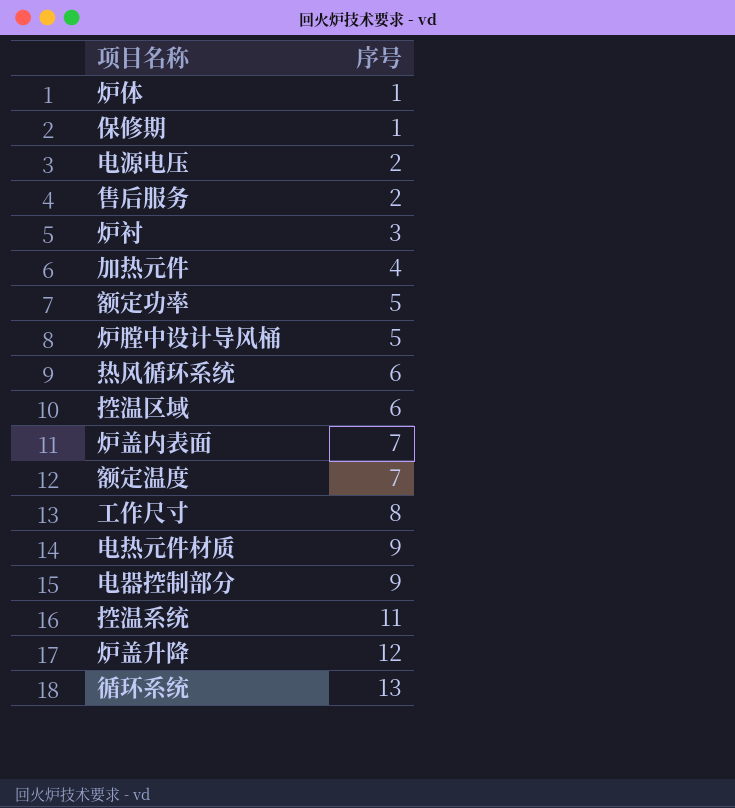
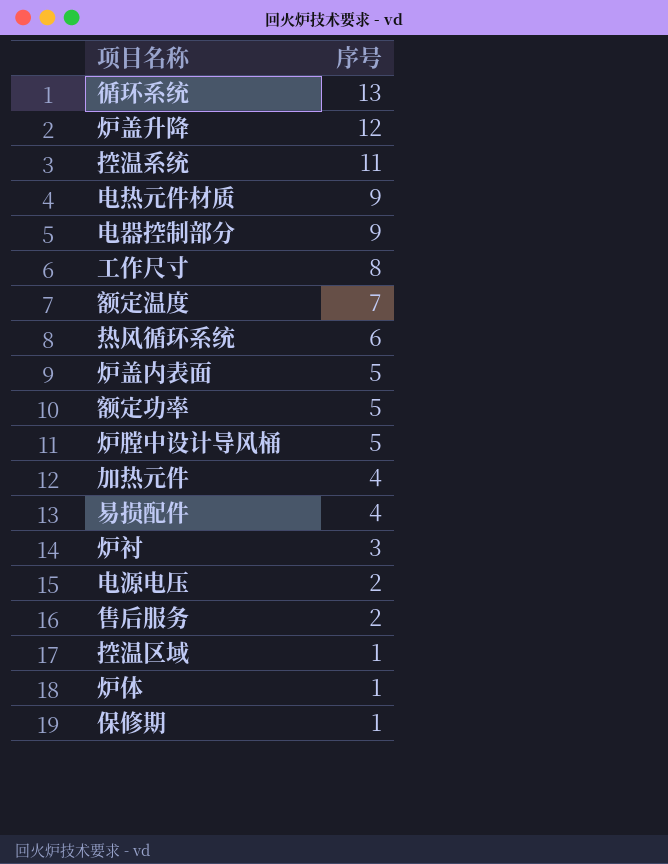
row order: 序号 ascending -> 序号 descending
炉盖内表面 | 序号: 7 -> 5
row 易损配件: none -> 4
控温区域 | 序号: 6 -> 1

